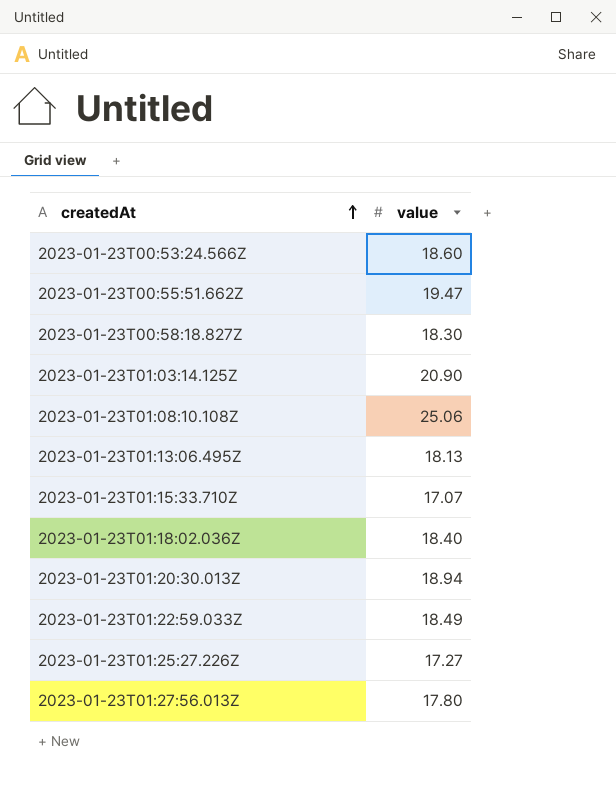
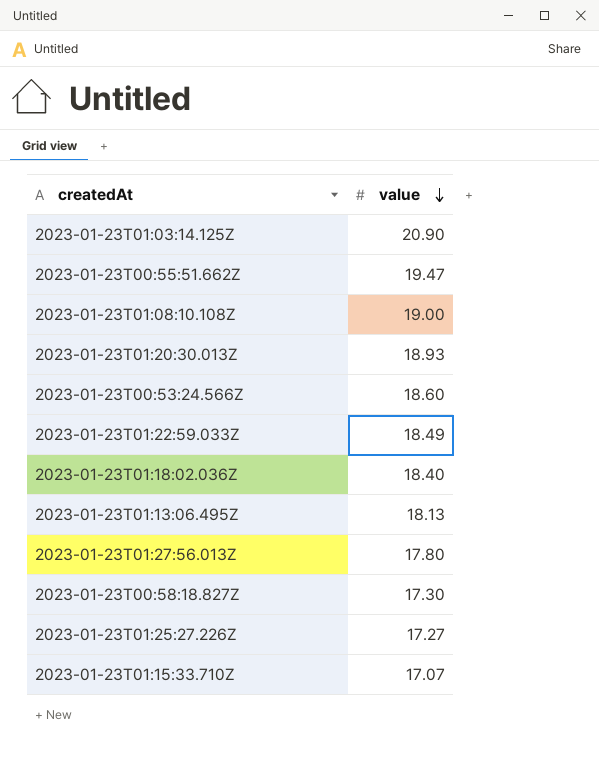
row order: createdAt ascending -> value descending
2023-01-23T01:08:10.108Z | value: 25.06 -> 19.00
2023-01-23T01:20:30.013Z | value: 18.94 -> 18.93
2023-01-23T00:58:18.827Z | value: 18.30 -> 17.30

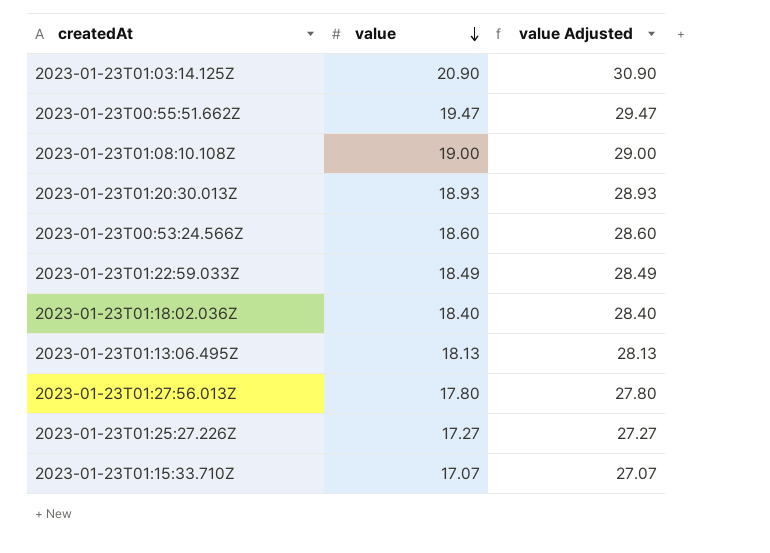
column value Adjusted | formula: none -> [value] + 10
row 2023-01-23T00:58:18.827Z: 17.30 -> none

